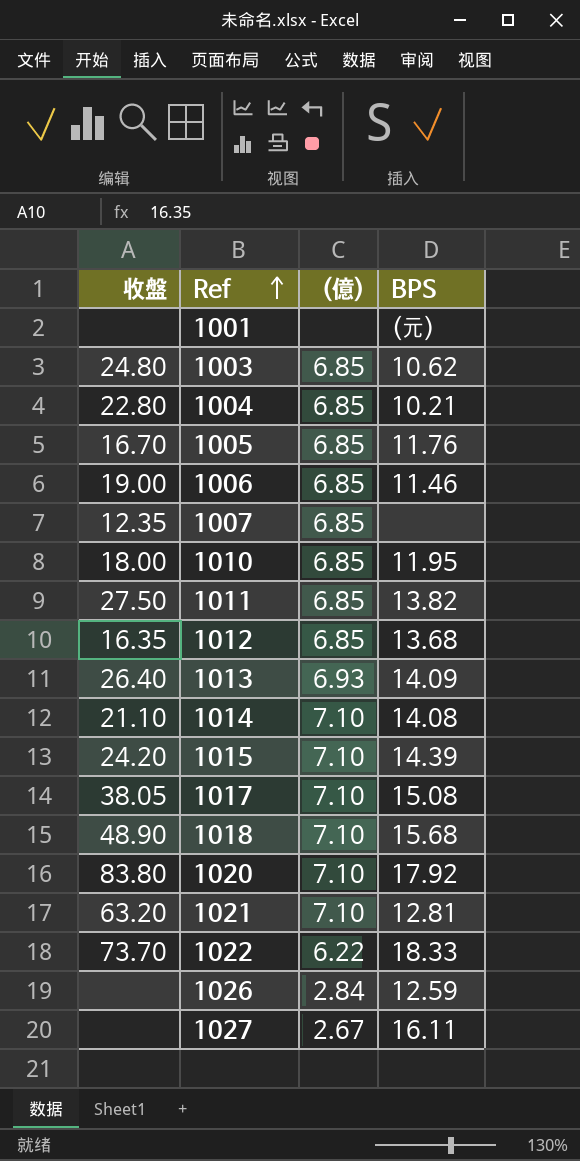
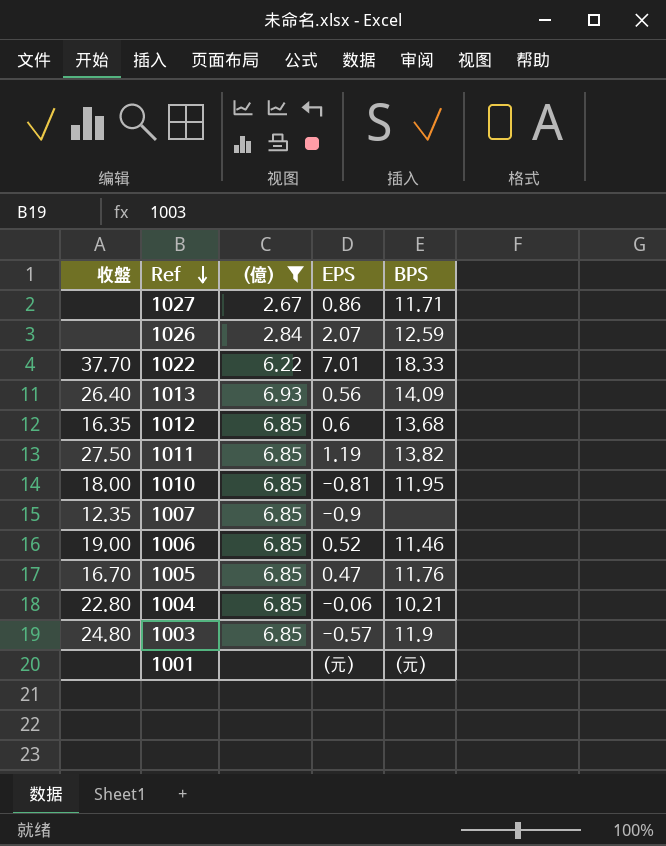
filter: none -> (億) != 7.10
row order: Ref ascending -> Ref descending
column EPS | position: none -> 4
1027 | BPS: 16.11 -> 11.71
1022 | 收盤: 73.70 -> 37.70
1003 | BPS: 10.62 -> 11.9

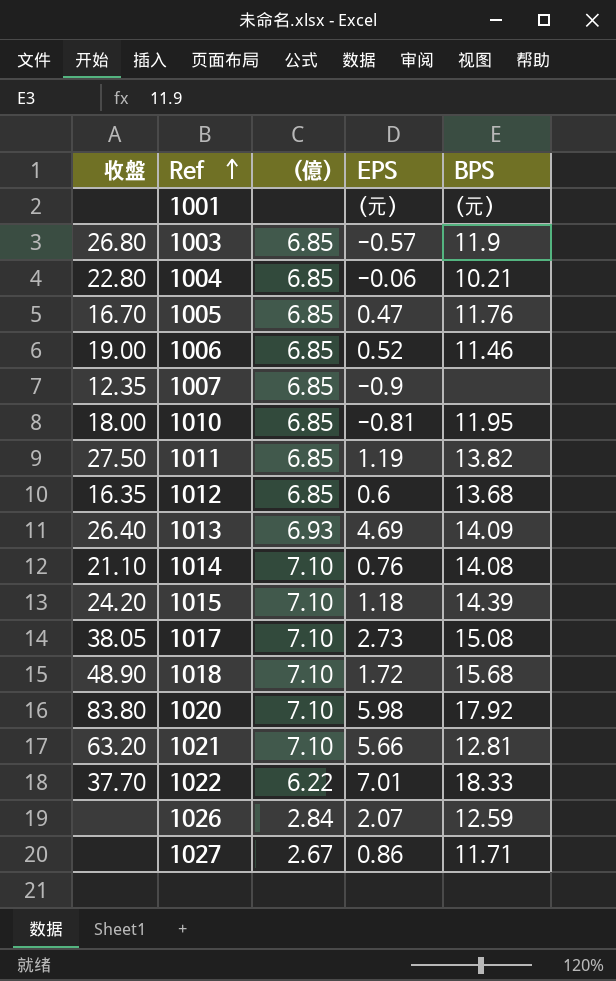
filter: (億) != 7.10 -> none
row order: Ref descending -> Ref ascending
1003 | 收盤: 24.80 -> 26.80
1013 | EPS: 0.56 -> 4.69

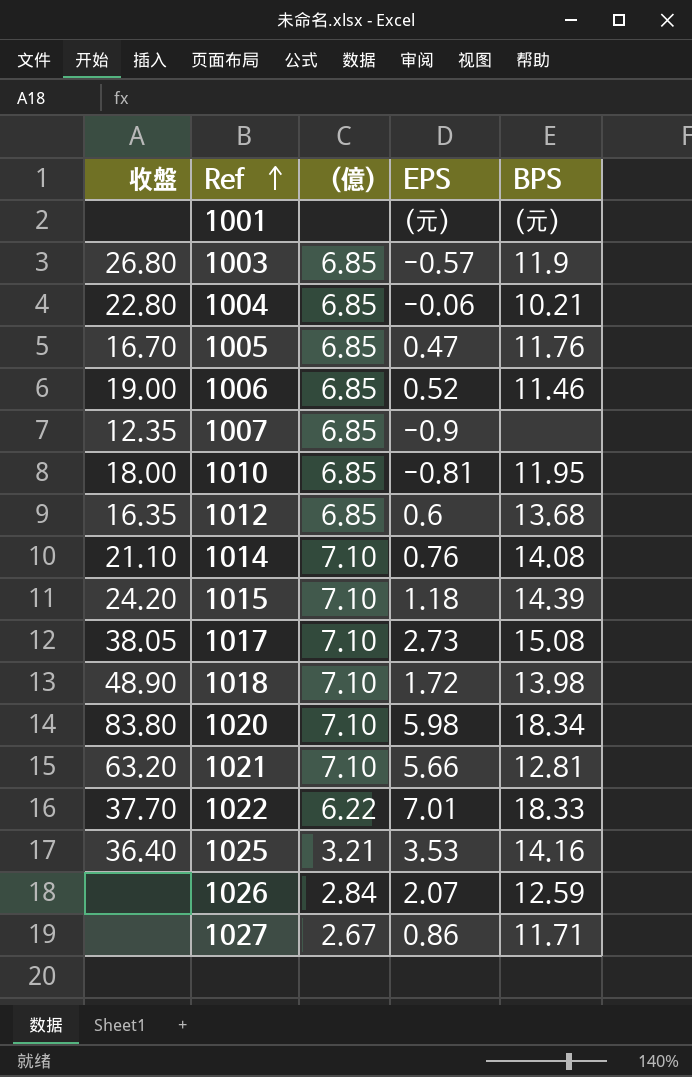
row 1011: 27.50 | 6.85 | 1.19 | 13.82 -> none
row 1013: 26.40 | 6.93 | 4.69 | 14.09 -> none
1018 | BPS: 15.68 -> 13.98
1020 | BPS: 17.92 -> 18.34
row 1025: none -> 36.40 | 3.21 | 3.53 | 14.16

